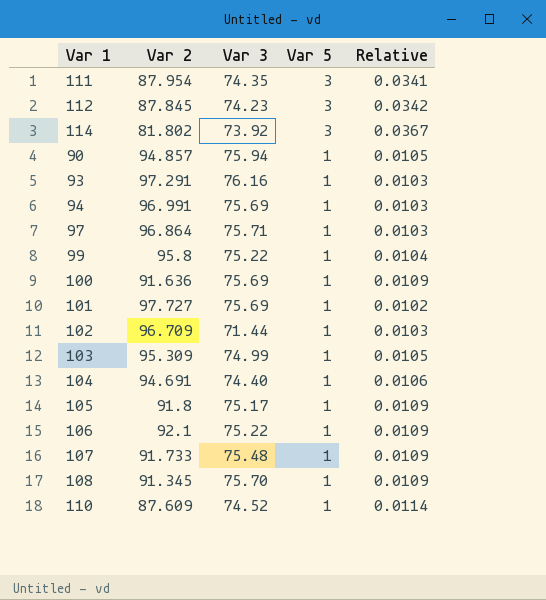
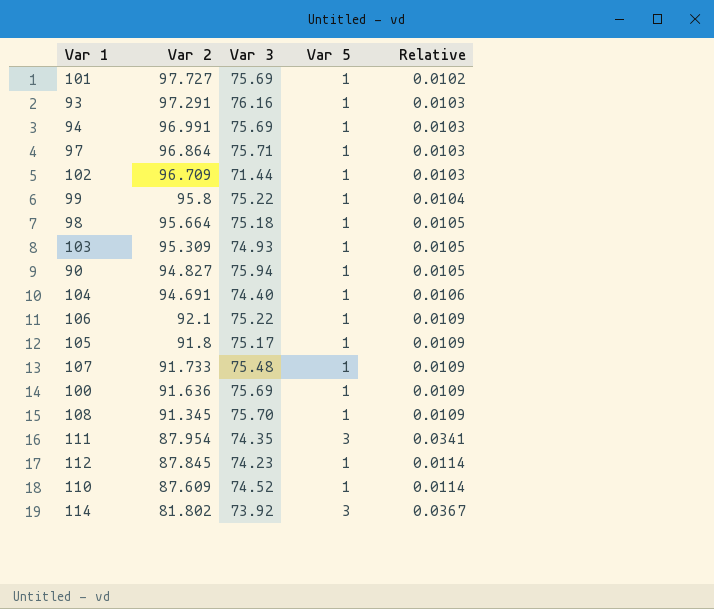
row order: Var 5 descending -> Var 2 descending
row 98: none -> 95.664 | 75.18 | 1 | 0.0105
103 | Var 3: 74.99 -> 74.93
90 | Var 2: 94.857 -> 94.827
112 | Var 5: 3 -> 1
112 | Relative: 0.0342 -> 0.0114

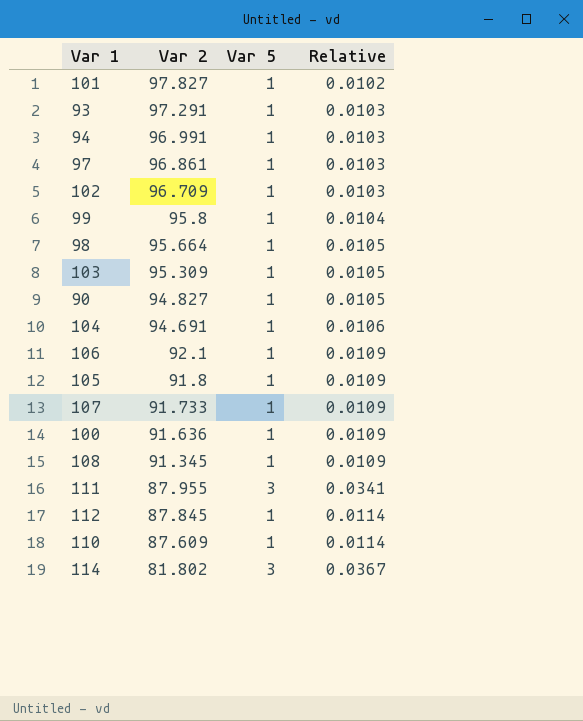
column Var 3 | position: 3 -> none
101 | Var 2: 97.727 -> 97.827
97 | Var 2: 96.864 -> 96.861
111 | Var 2: 87.954 -> 87.955

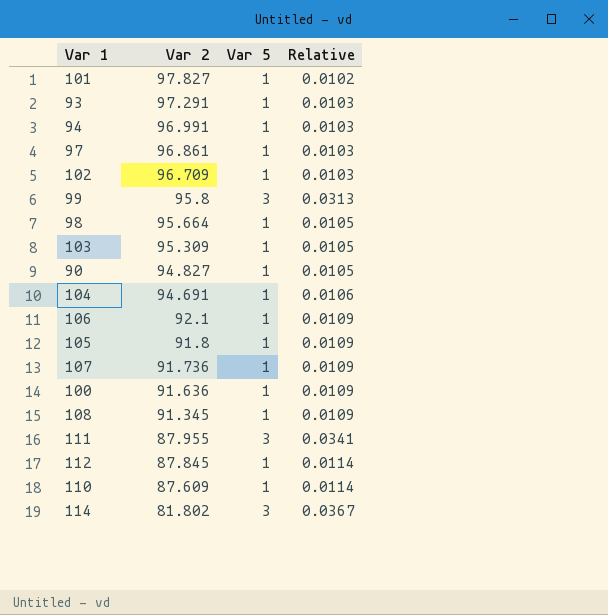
99 | Var 5: 1 -> 3
99 | Relative: 0.0104 -> 0.0313
107 | Var 2: 91.733 -> 91.736

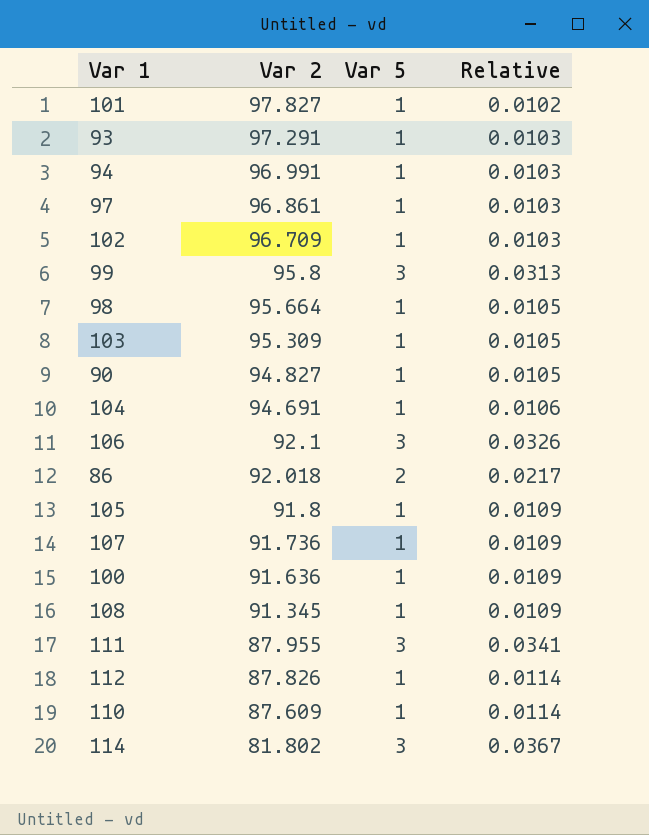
106 | Var 5: 1 -> 3
106 | Relative: 0.0109 -> 0.0326
row 86: none -> 92.018 | 2 | 0.0217
112 | Var 2: 87.845 -> 87.826

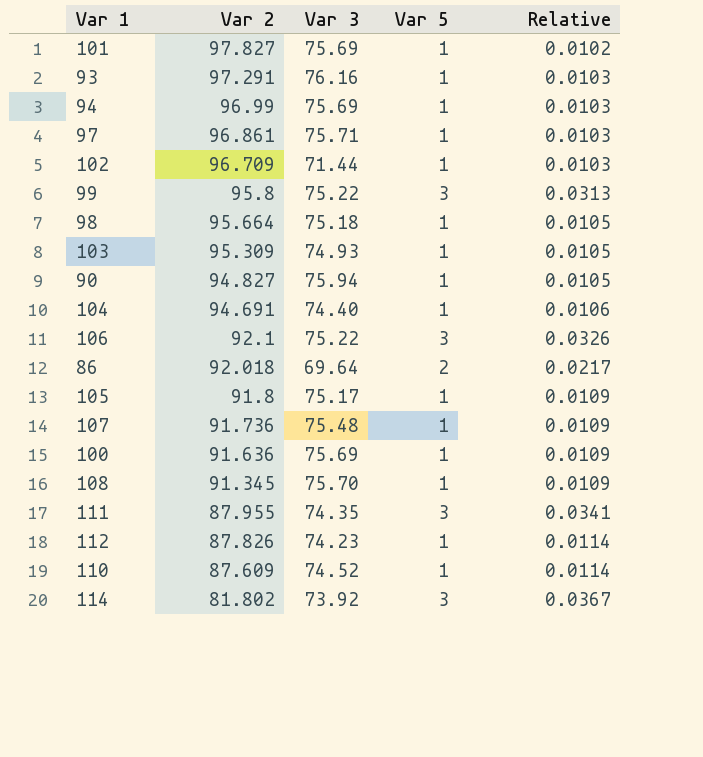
column Var 3 | position: none -> 3
94 | Var 2: 96.991 -> 96.99

